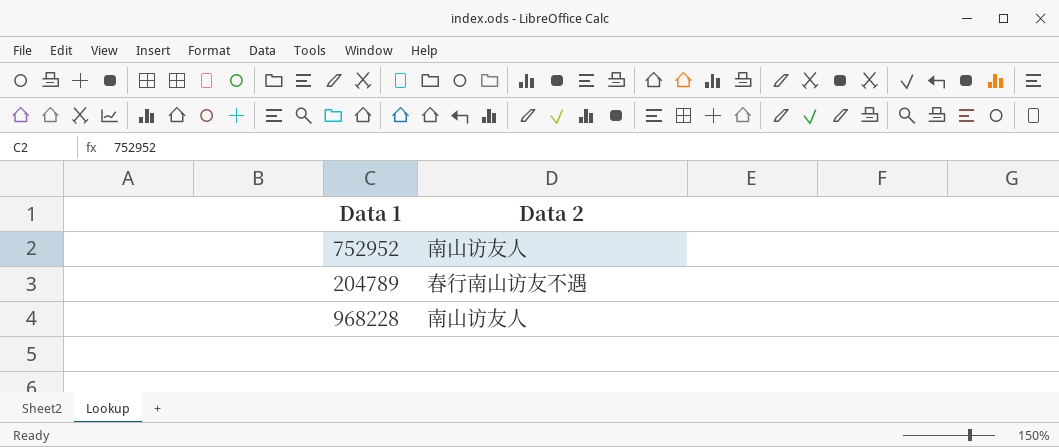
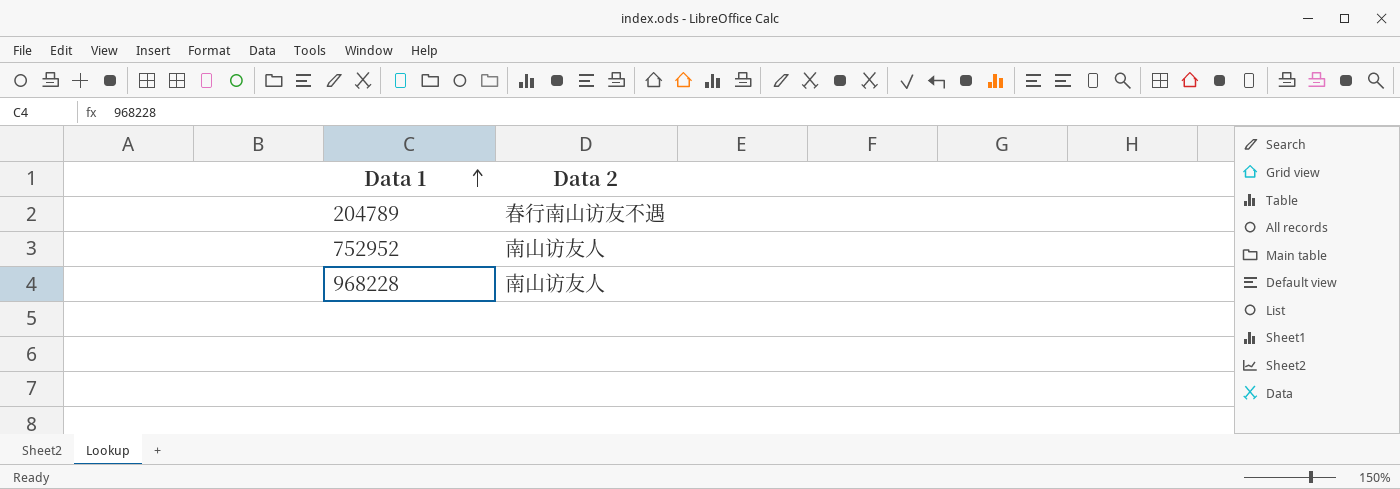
row order: none -> Data 1 ascending

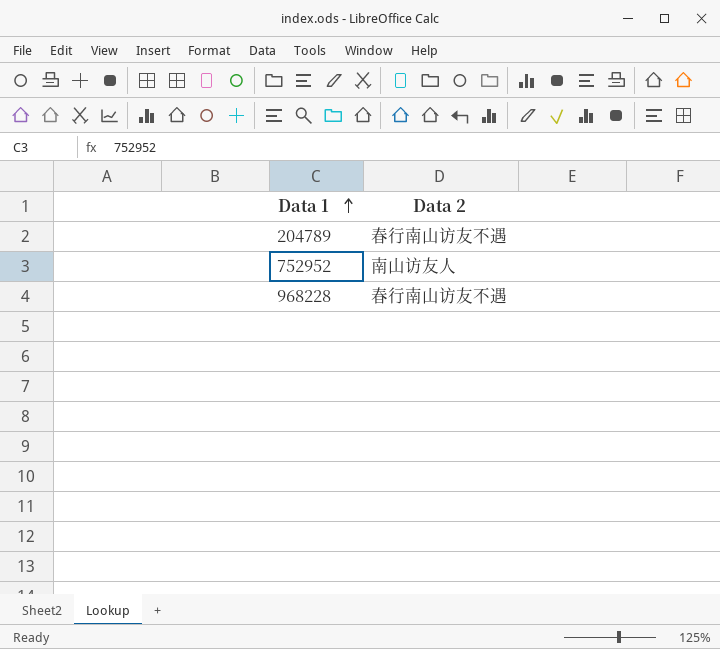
968228 | Data 2: 南山访友人 -> 春行南山访友不遇

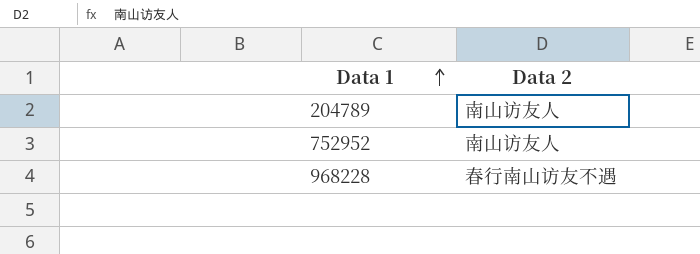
204789 | Data 2: 春行南山访友不遇 -> 南山访友人

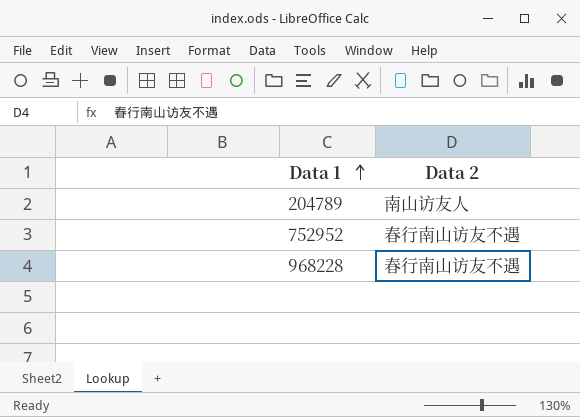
752952 | Data 2: 南山访友人 -> 春行南山访友不遇

